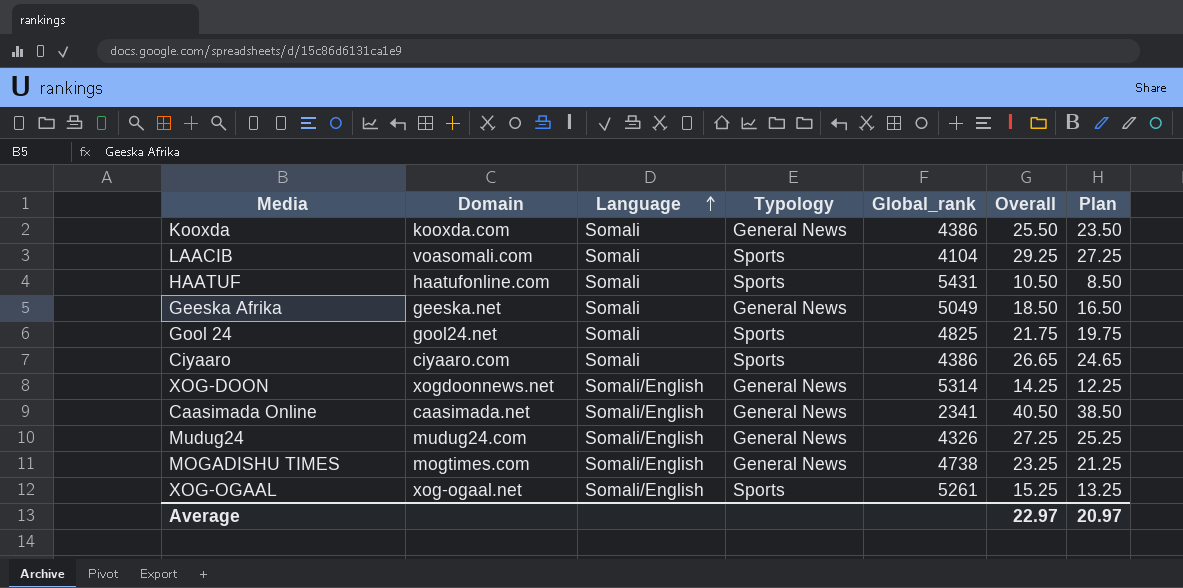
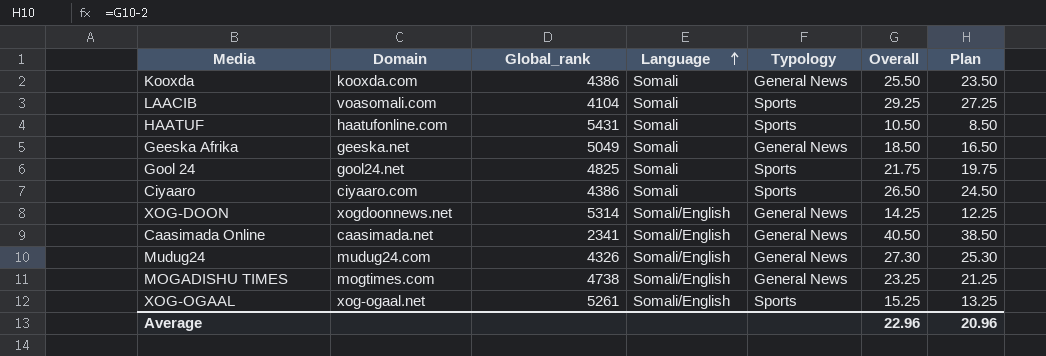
column Global_rank | position: 5 -> 3
Ciyaaro | Overall: 26.65 -> 26.50
Ciyaaro | Plan: 24.65 -> 24.50
Mudug24 | Overall: 27.25 -> 27.30
Mudug24 | Plan: 25.25 -> 25.30
Average | Overall: 22.97 -> 22.96
Average | Plan: 20.97 -> 20.96

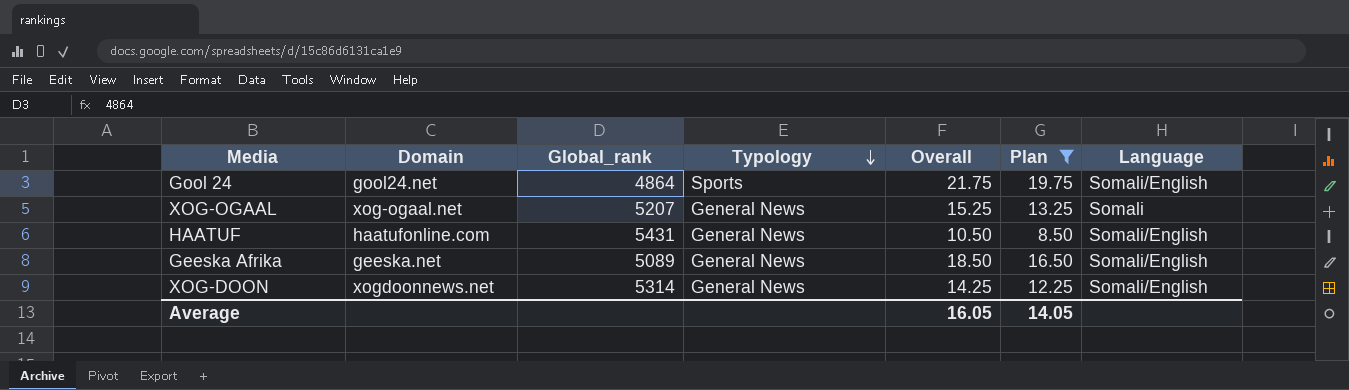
filter: none -> Plan <= 19.75
row order: Language ascending -> Typology descending
column Language | position: 4 -> 7
Gool 24 | Global_rank: 4825 -> 4864
Gool 24 | Language: Somali -> Somali/English
XOG-OGAAL | Global_rank: 5261 -> 5207
XOG-OGAAL | Typology: Sports -> General News
XOG-OGAAL | Language: Somali/English -> Somali
HAATUF | Typology: Sports -> General News
HAATUF | Language: Somali -> Somali/English
Geeska Afrika | Global_rank: 5049 -> 5089
Geeska Afrika | Language: Somali -> Somali/English
Average | Overall: 22.96 -> 16.05
Average | Plan: 20.96 -> 14.05

